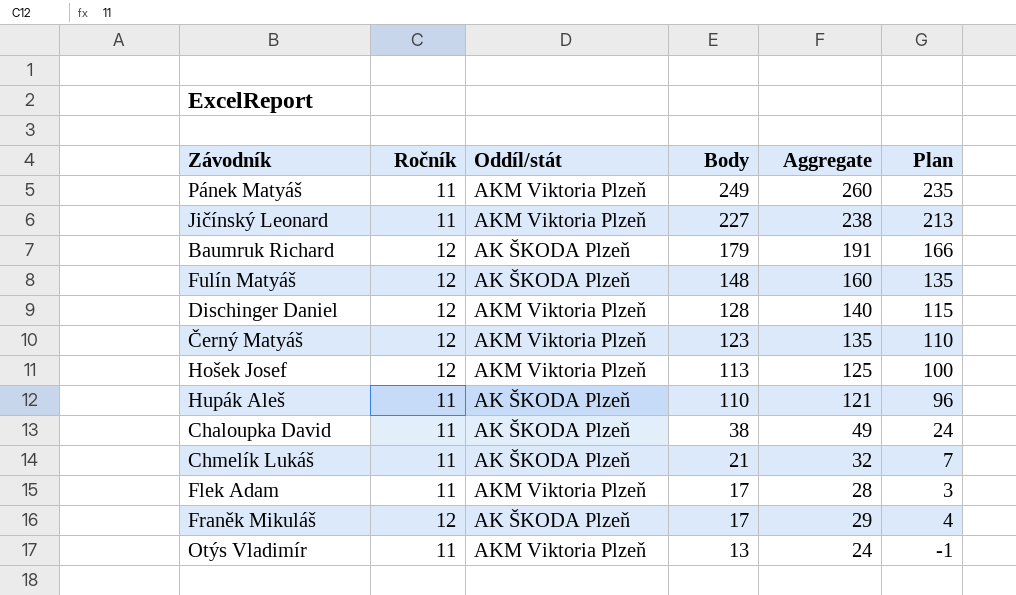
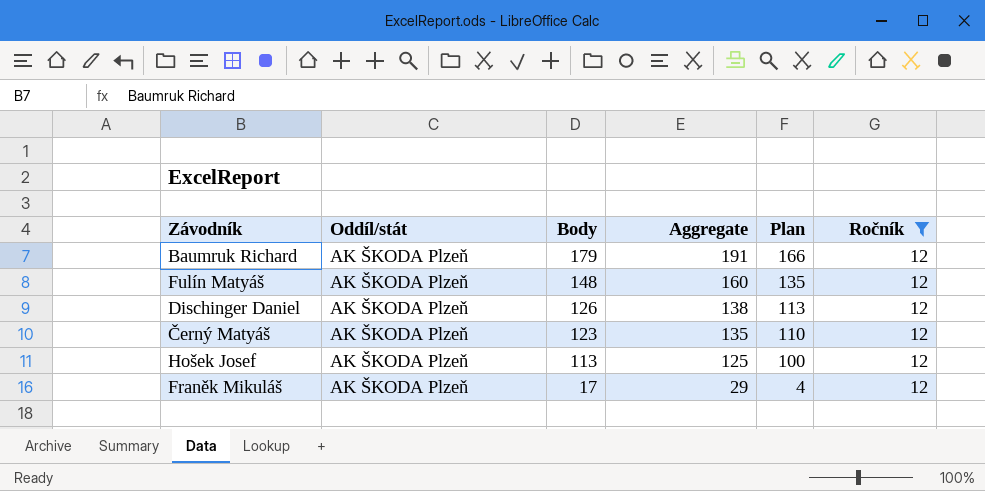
filter: none -> Ročník = 12
column Ročník | position: 2 -> 6
Dischinger Daniel | Oddíl/stát: AKM Viktoria Plzeň -> AK ŠKODA Plzeň
Dischinger Daniel | Body: 128 -> 126
Dischinger Daniel | Aggregate: 140 -> 138
Dischinger Daniel | Plan: 115 -> 113
Černý Matyáš | Oddíl/stát: AKM Viktoria Plzeň -> AK ŠKODA Plzeň
Hošek Josef | Oddíl/stát: AKM Viktoria Plzeň -> AK ŠKODA Plzeň

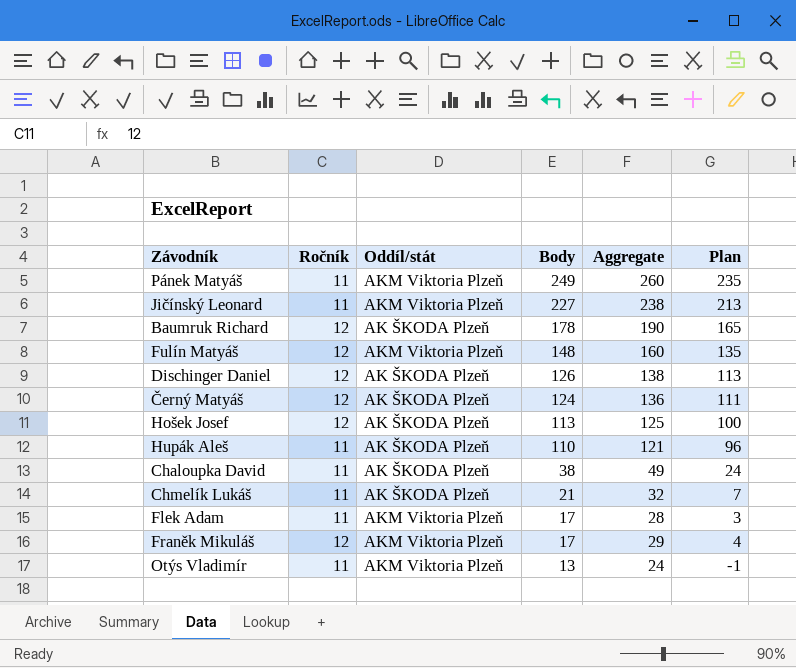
filter: Ročník = 12 -> none
column Ročník | position: 6 -> 2
Baumruk Richard | Body: 179 -> 178
Baumruk Richard | Aggregate: 191 -> 190
Baumruk Richard | Plan: 166 -> 165
Fulín Matyáš | Oddíl/stát: AK ŠKODA Plzeň -> AKM Viktoria Plzeň
Černý Matyáš | Body: 123 -> 124
Černý Matyáš | Aggregate: 135 -> 136
Černý Matyáš | Plan: 110 -> 111
Franěk Mikuláš | Oddíl/stát: AK ŠKODA Plzeň -> AKM Viktoria Plzeň

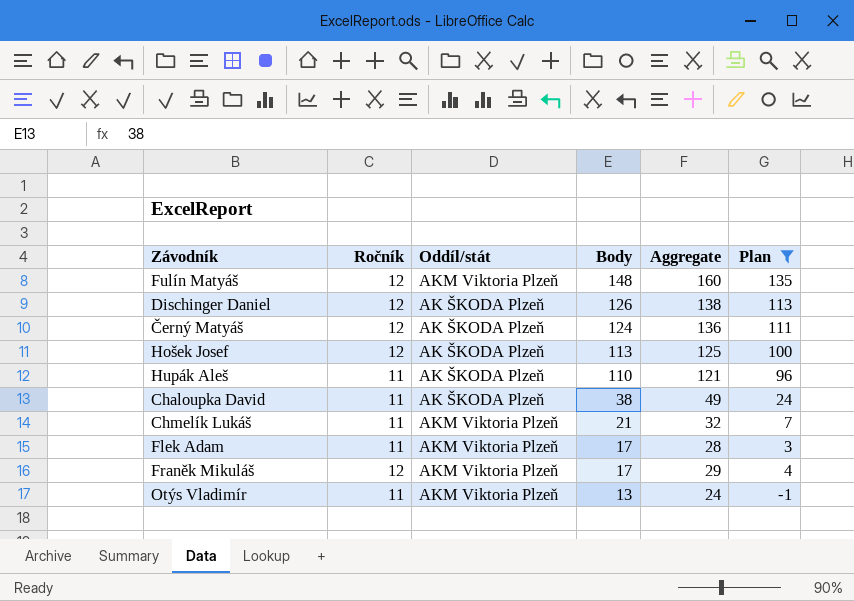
filter: none -> Plan <= 135
Chmelík Lukáš | Oddíl/stát: AK ŠKODA Plzeň -> AKM Viktoria Plzeň

